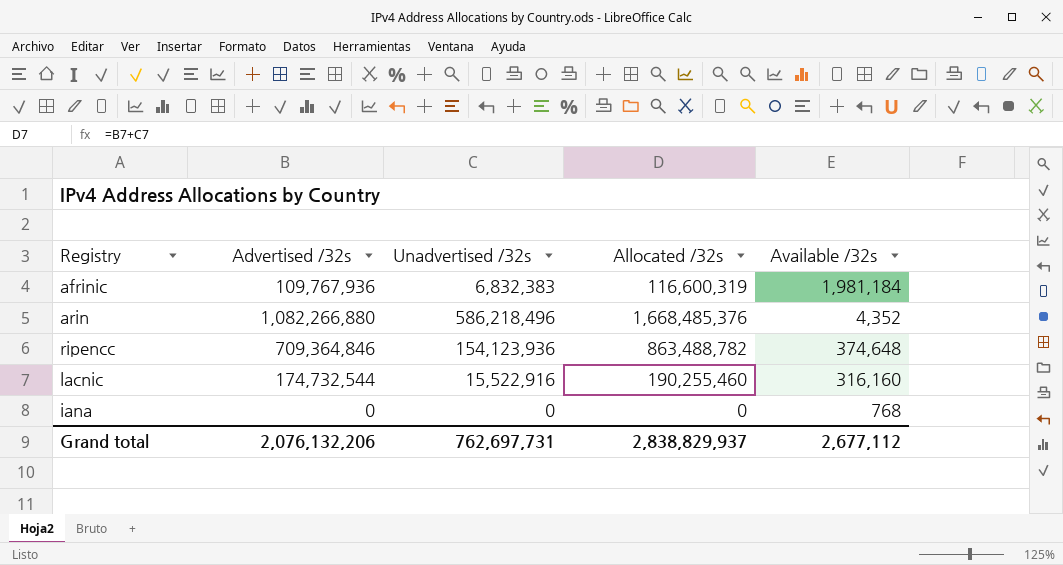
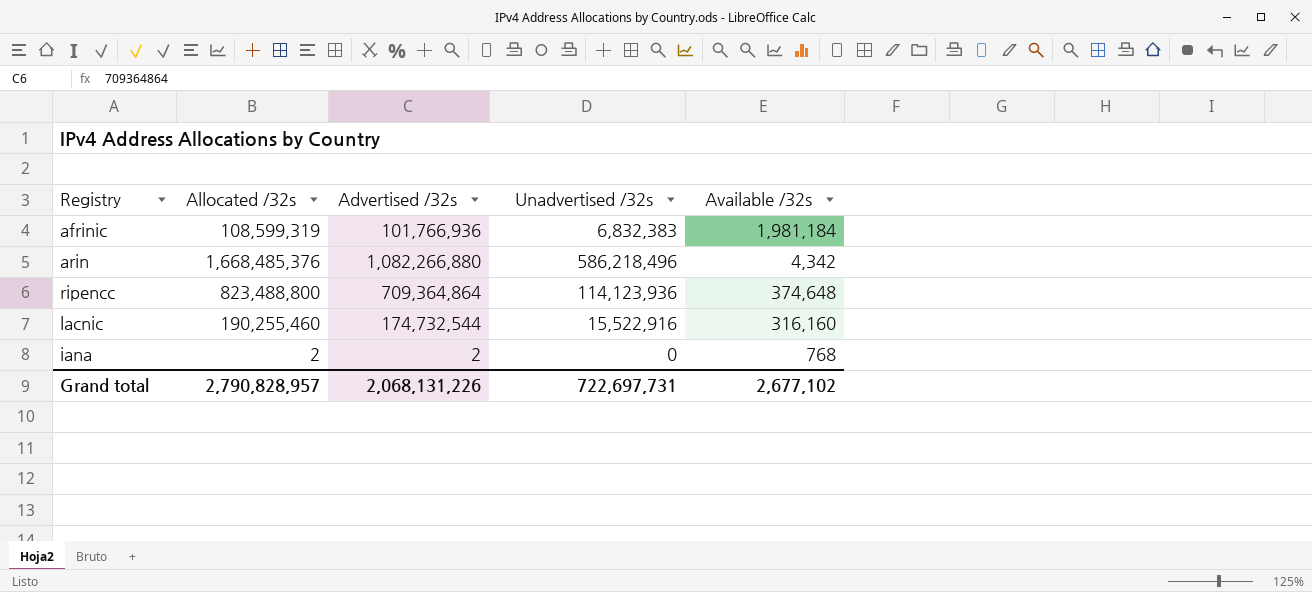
column Allocated /32s | position: 4 -> 2
afrinic | Allocated /32s: 116,600,319 -> 108,599,319
afrinic | Advertised /32s: 109,767,936 -> 101,766,936
arin | Available /32s: 4,352 -> 4,342
ripencc | Allocated /32s: 863,488,782 -> 823,488,800
ripencc | Advertised /32s: 709,364,846 -> 709,364,864
ripencc | Unadvertised /32s: 154,123,936 -> 114,123,936
iana | Allocated /32s: 0 -> 2
iana | Advertised /32s: 0 -> 2
Grand total | Allocated /32s: 2,838,829,937 -> 2,790,828,957
Grand total | Advertised /32s: 2,076,132,206 -> 2,068,131,226
Grand total | Unadvertised /32s: 762,697,731 -> 722,697,731
Grand total | Available /32s: 2,677,112 -> 2,677,102

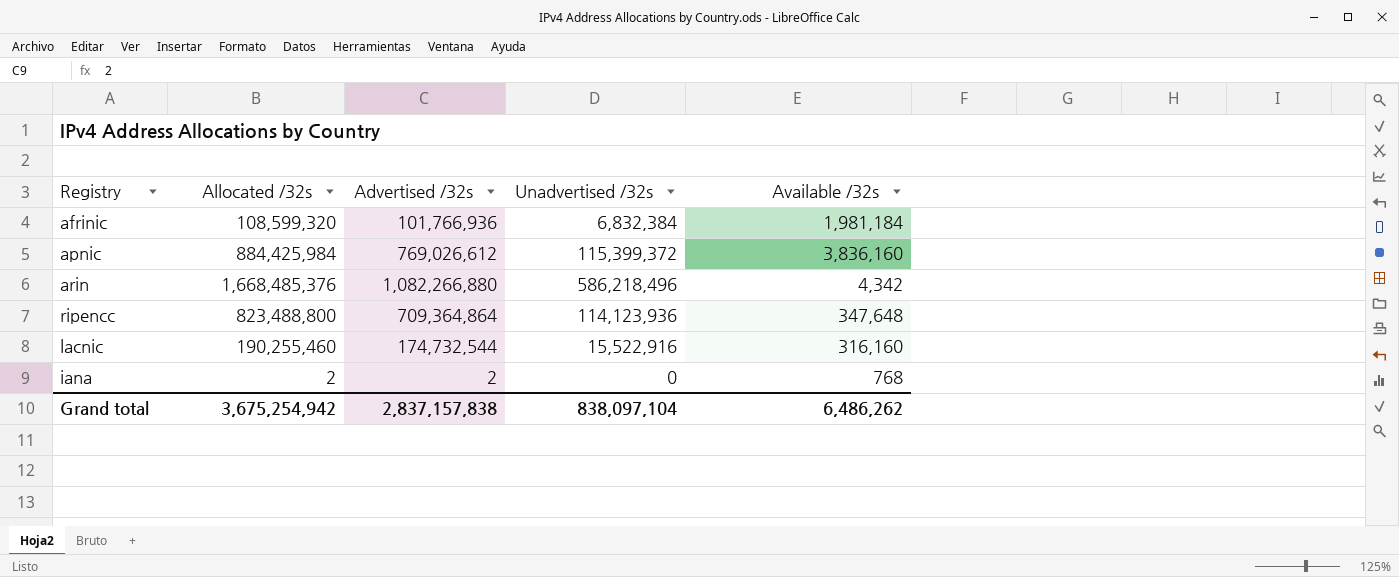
afrinic | Allocated /32s: 108,599,319 -> 108,599,320
afrinic | Unadvertised /32s: 6,832,383 -> 6,832,384
row apnic: none -> 884,425,984 | 769,026,612 | 115,399,372 | 3,836,160
ripencc | Available /32s: 374,648 -> 347,648
Grand total | Allocated /32s: 2,790,828,957 -> 3,675,254,942
Grand total | Advertised /32s: 2,068,131,226 -> 2,837,157,838
Grand total | Unadvertised /32s: 722,697,731 -> 838,097,104
Grand total | Available /32s: 2,677,102 -> 6,486,262

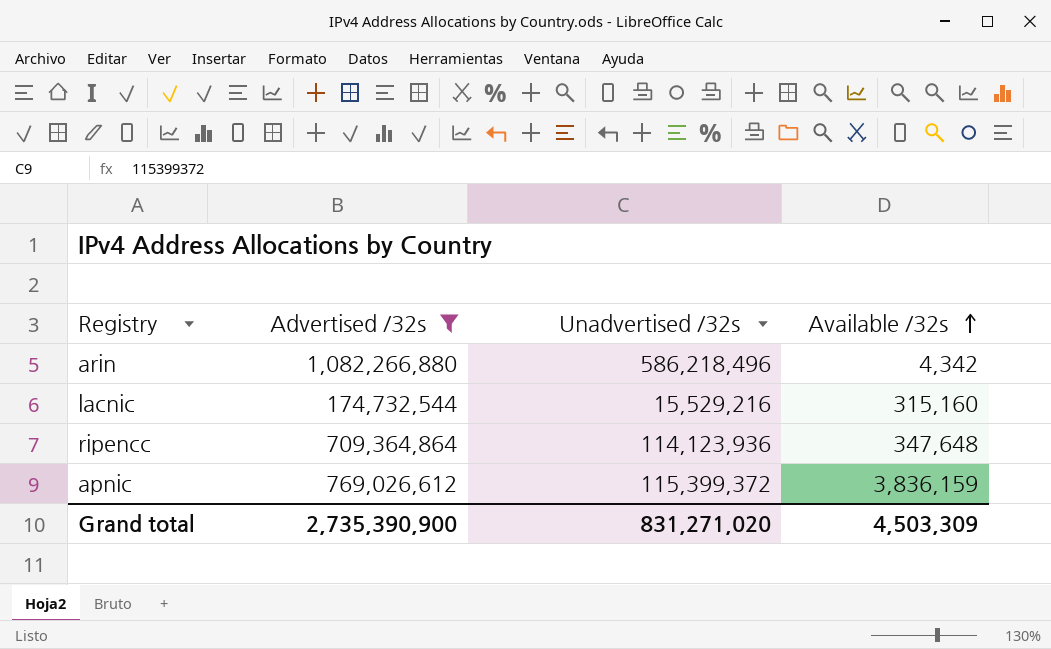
filter: none -> Advertised /32s >= 174,732,544
row order: none -> Available /32s ascending
column Allocated /32s | formula: [Advertised /32s] + [Unadvertised /32s] -> none
lacnic | Unadvertised /32s: 15,522,916 -> 15,529,216
lacnic | Available /32s: 316,160 -> 315,160
apnic | Available /32s: 3,836,160 -> 3,836,159
Grand total | Advertised /32s: 2,837,157,838 -> 2,735,390,900
Grand total | Unadvertised /32s: 838,097,104 -> 831,271,020
Grand total | Available /32s: 6,486,262 -> 4,503,309

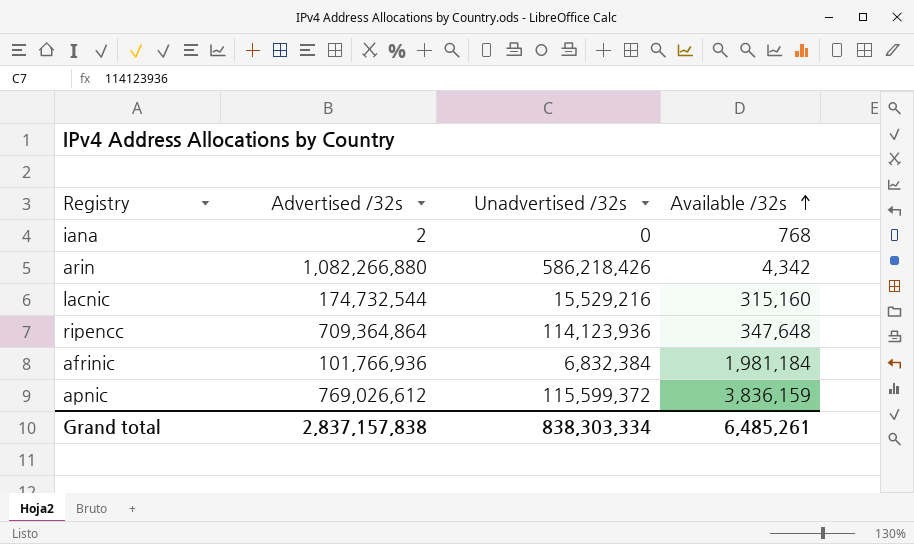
filter: Advertised /32s >= 174,732,544 -> none
arin | Unadvertised /32s: 586,218,496 -> 586,218,426
apnic | Unadvertised /32s: 115,399,372 -> 115,599,372
Grand total | Advertised /32s: 2,735,390,900 -> 2,837,157,838
Grand total | Unadvertised /32s: 831,271,020 -> 838,303,334
Grand total | Available /32s: 4,503,309 -> 6,485,261

